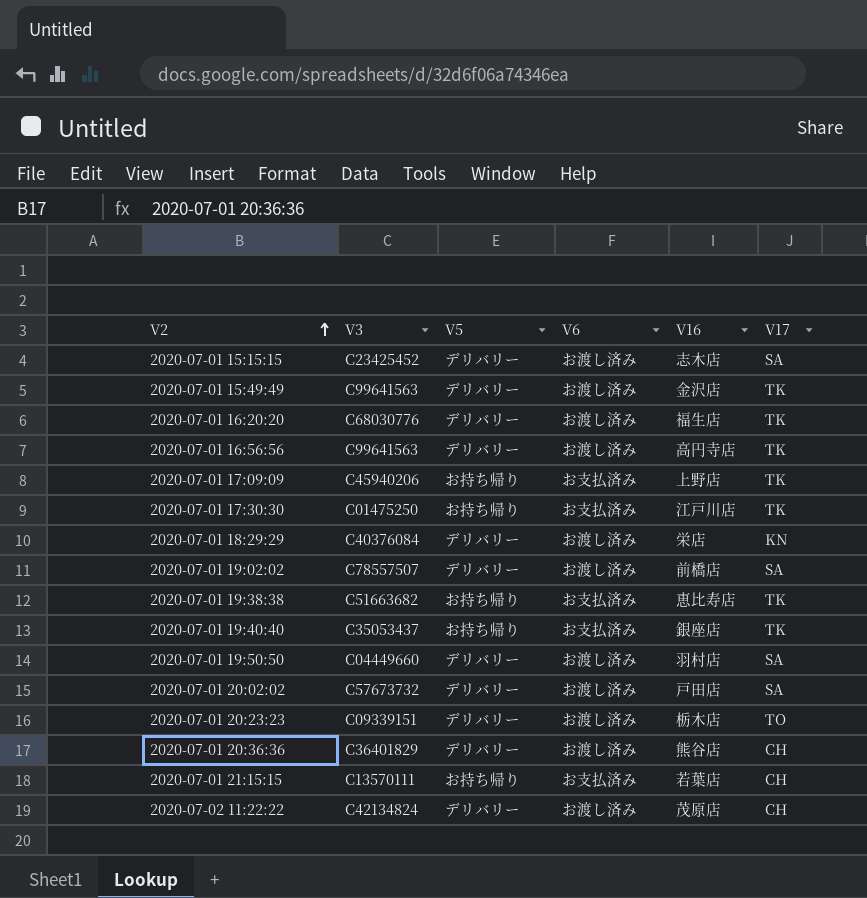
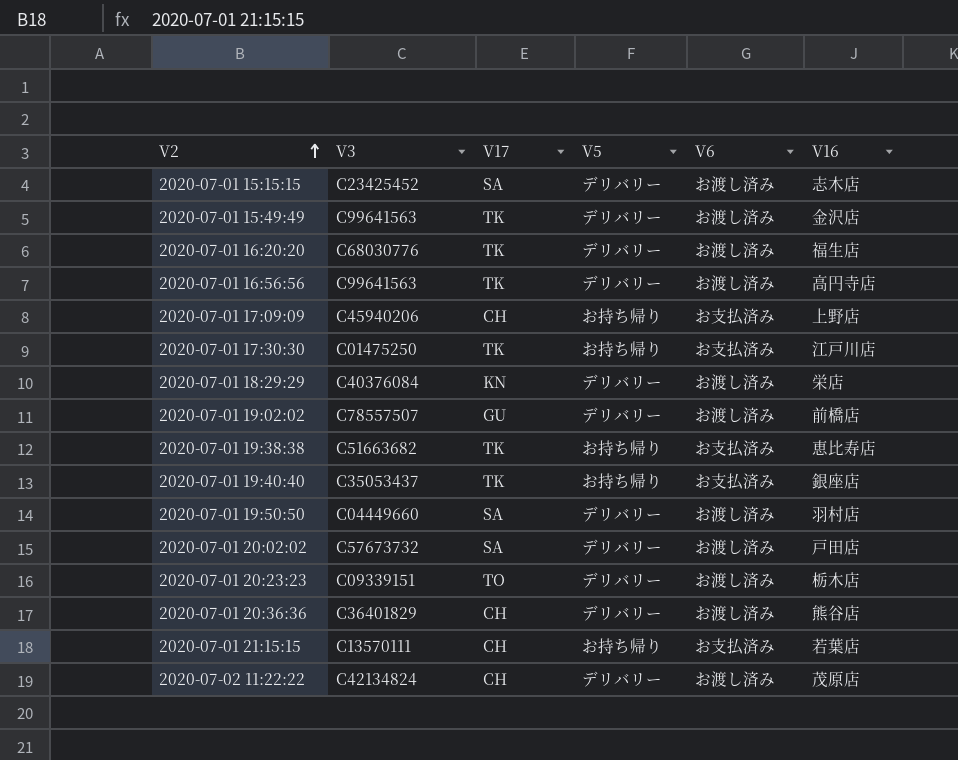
column V17 | position: 6 -> 3
2020-07-01 17:09:09 | V17: TK -> CH
2020-07-01 19:02:02 | V17: SA -> GU

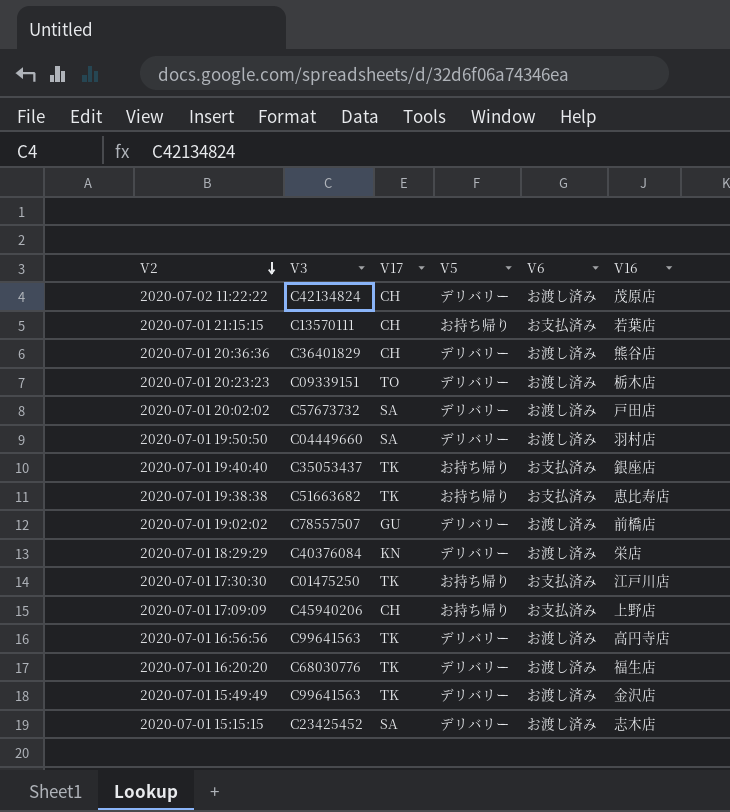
row order: V2 ascending -> V2 descending

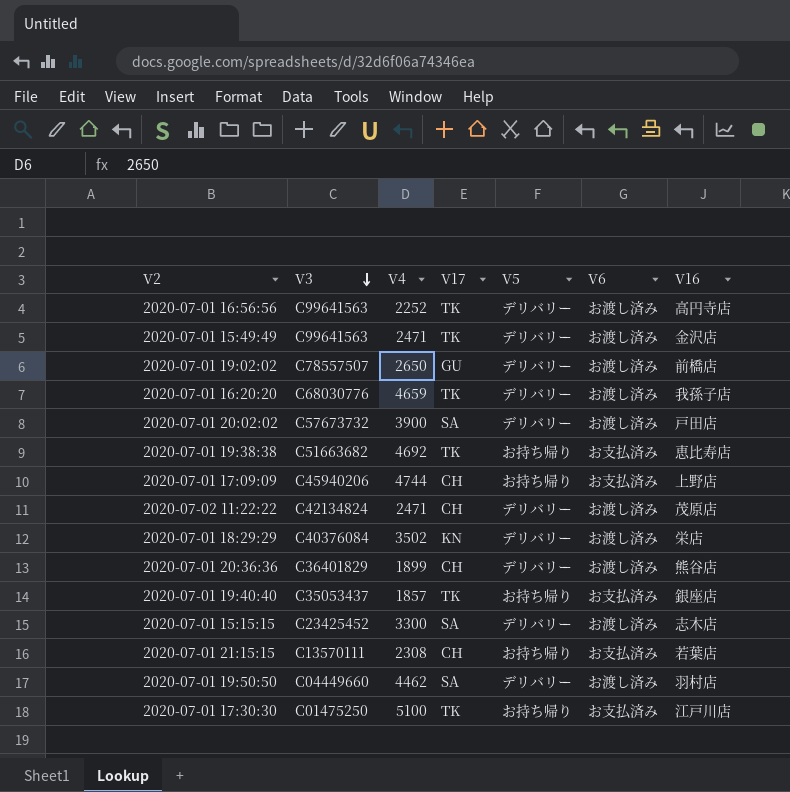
row order: V2 descending -> V3 descending
column V4 | position: none -> 3
row 2020-07-01 20:23:23: C09339151 | TO | デリバリー | お渡し済み | 栃木店 -> none
2020-07-01 16:20:20 | V16: 福生店 -> 我孫子店

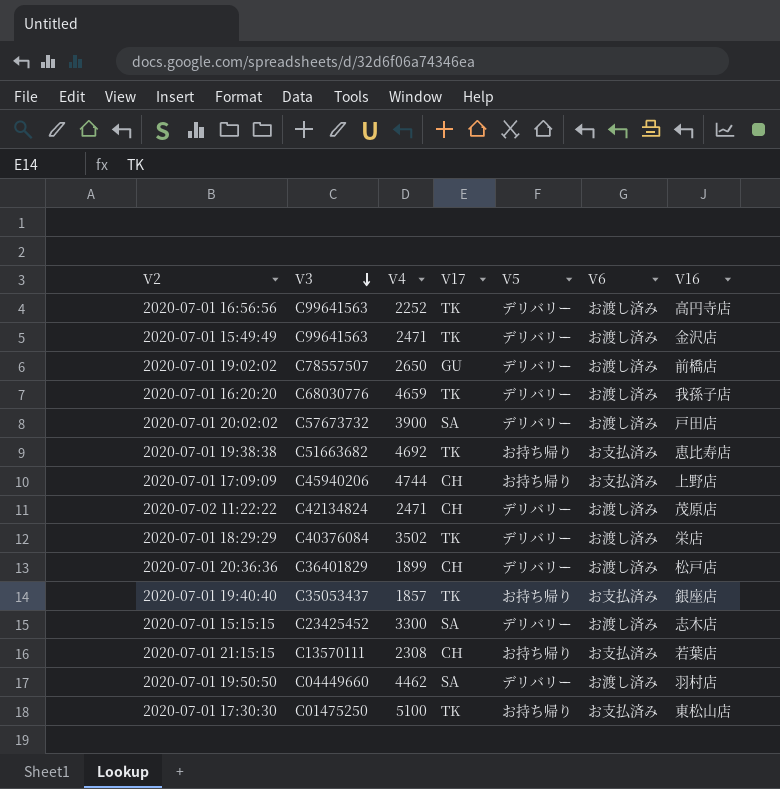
2020-07-01 18:29:29 | V17: KN -> TK
2020-07-01 20:36:36 | V16: 熊谷店 -> 松戸店
2020-07-01 17:30:30 | V16: 江戸川店 -> 東松山店

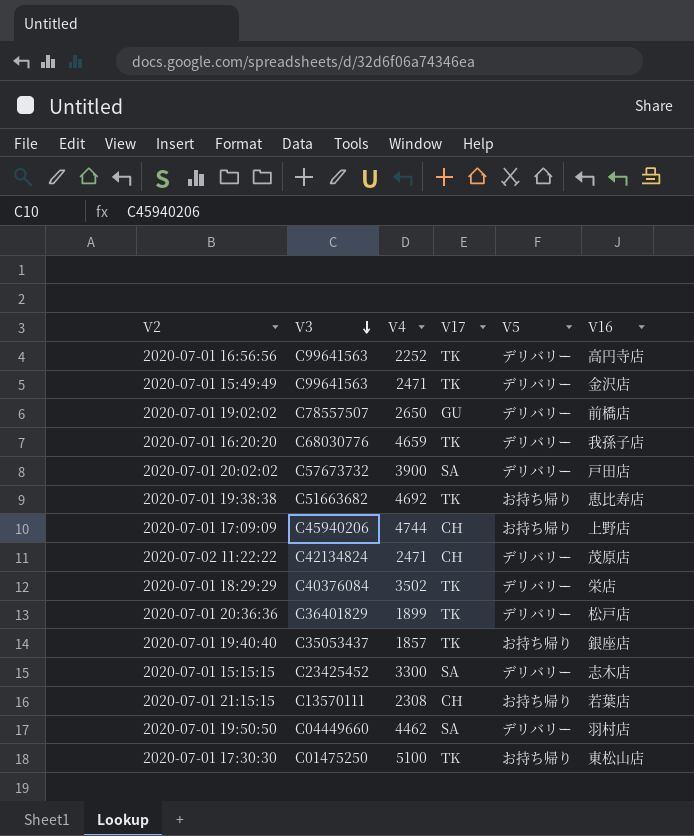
column V6 | position: 6 -> none
2020-07-01 20:36:36 | V17: CH -> TK

